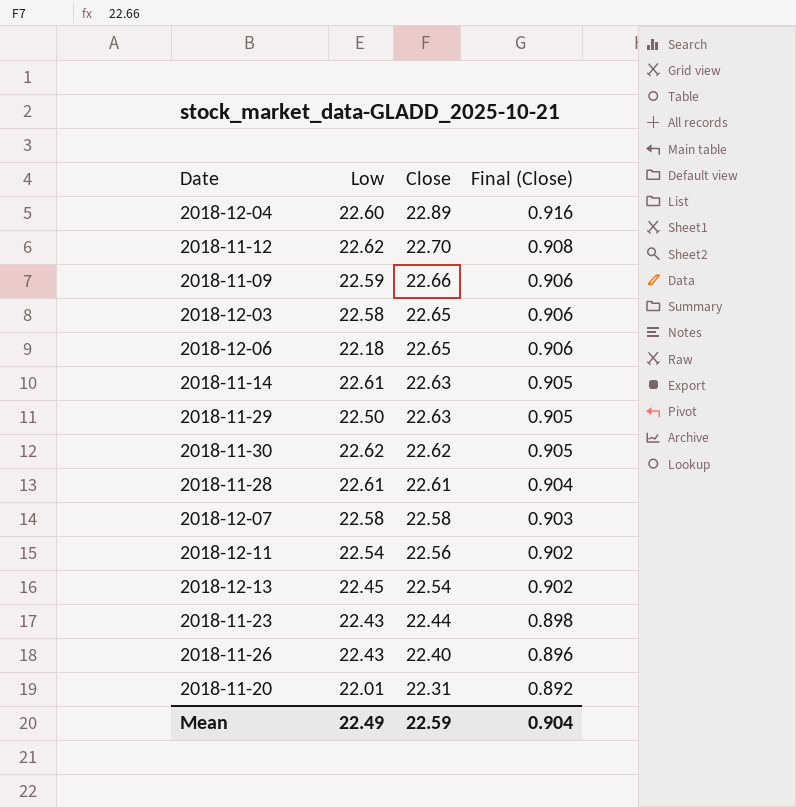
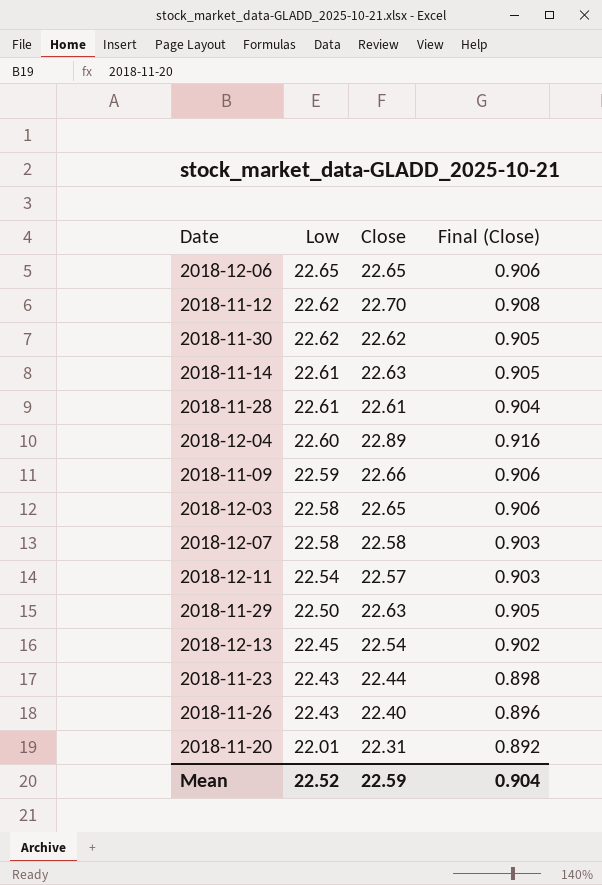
row order: Close descending -> Low descending
2018-12-06 | Low: 22.18 -> 22.65
2018-12-11 | Close: 22.56 -> 22.57
2018-12-11 | Final (Close): 0.902 -> 0.903
Mean | Low: 22.49 -> 22.52

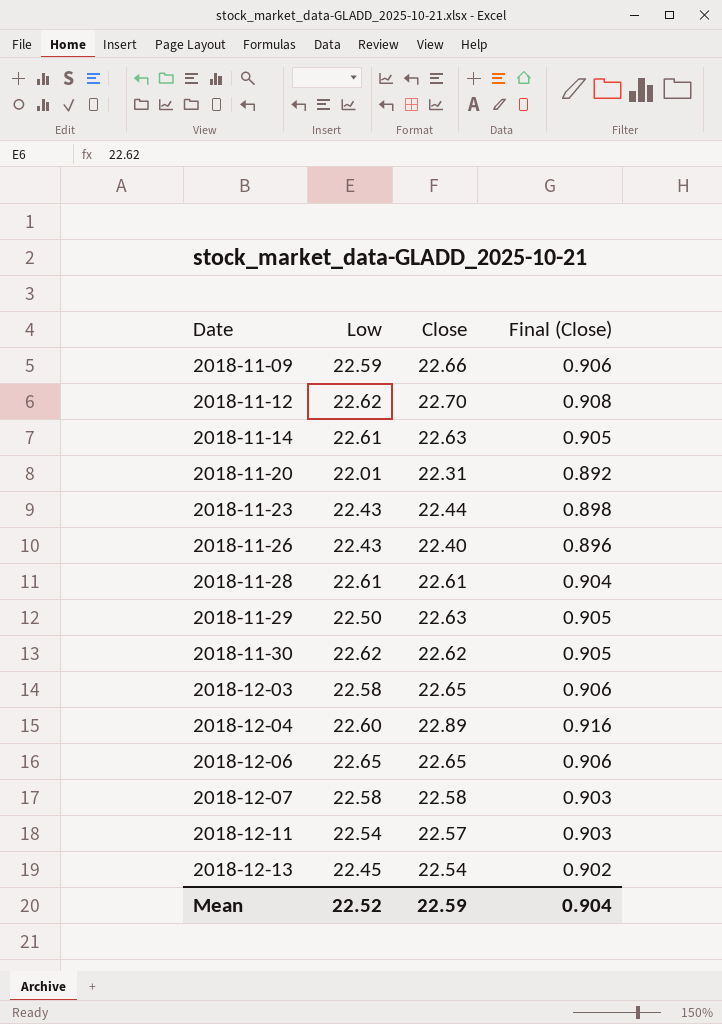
row order: Low descending -> Date ascending

